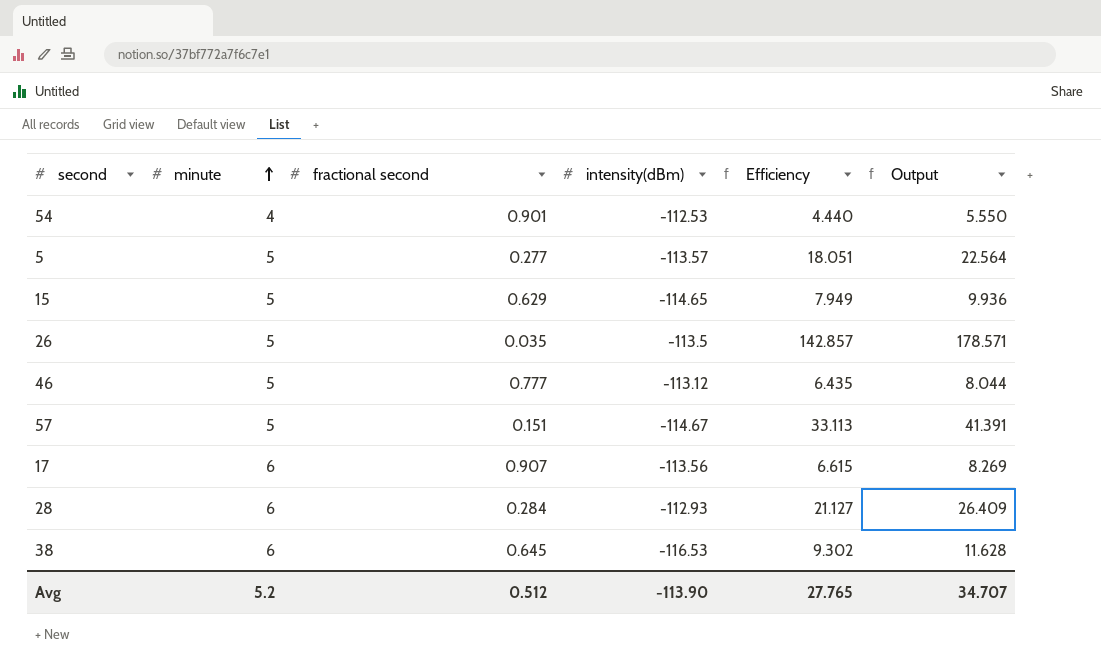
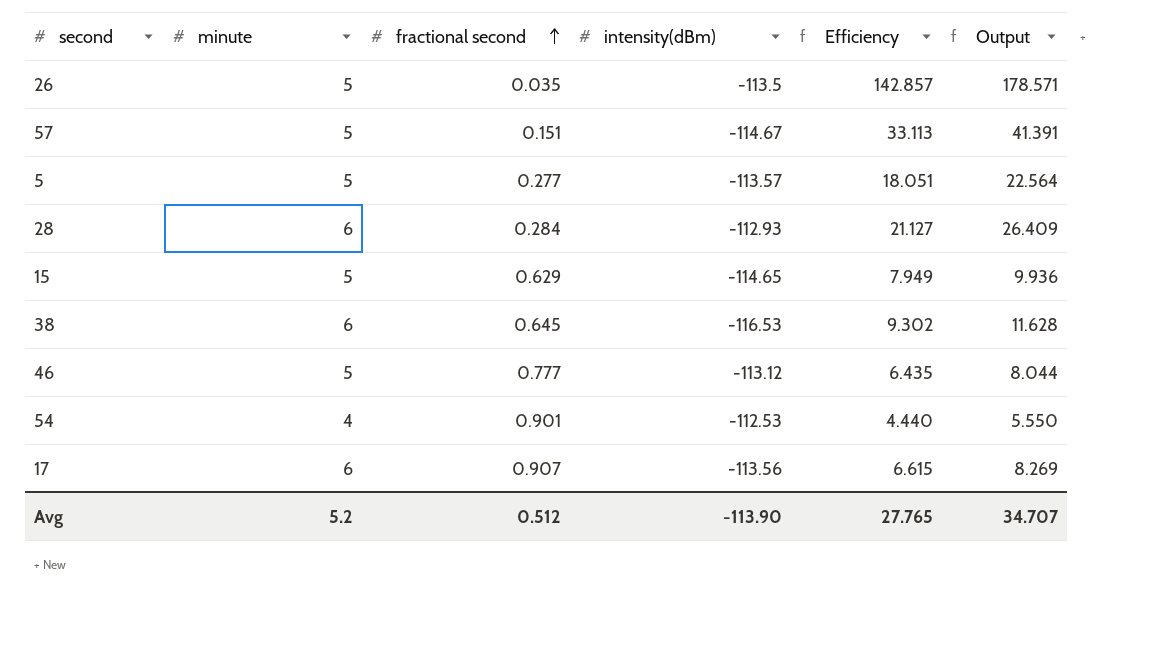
row order: minute ascending -> fractional second ascending

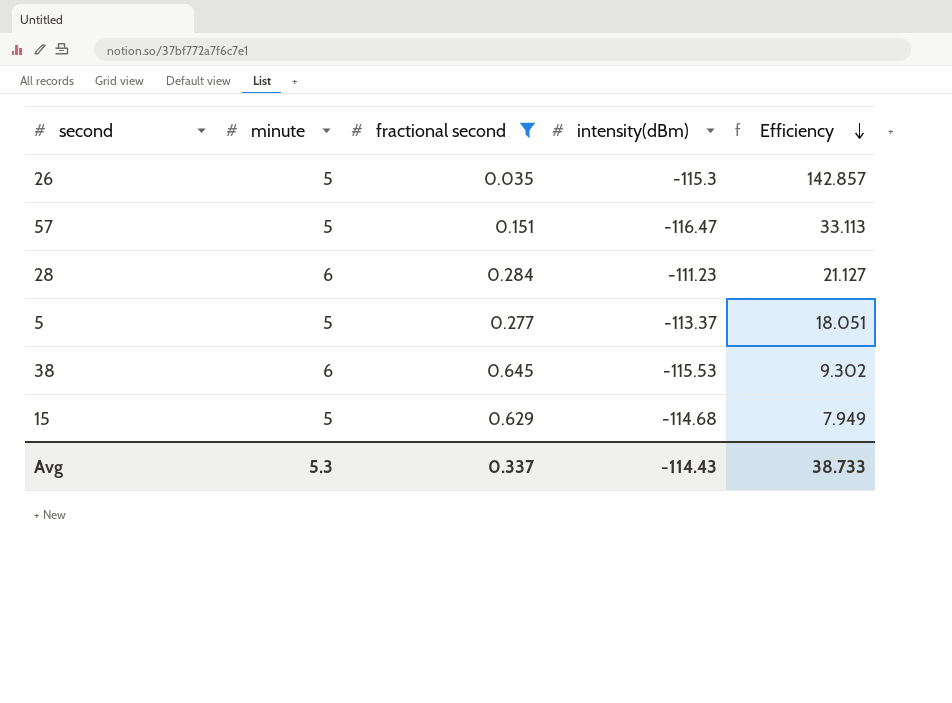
filter: none -> fractional second <= 0.645
row order: fractional second ascending -> Efficiency descending
column Output | formula: [Efficiency] * 1.25 -> none
26 | intensity(dBm): -113.5 -> -115.3
57 | intensity(dBm): -114.67 -> -116.47
28 | intensity(dBm): -112.93 -> -111.23
5 | intensity(dBm): -113.57 -> -113.37
38 | intensity(dBm): -116.53 -> -115.53
15 | intensity(dBm): -114.65 -> -114.68
Avg | minute: 5.2 -> 5.3
Avg | fractional second: 0.512 -> 0.337
Avg | intensity(dBm): -113.90 -> -114.43
Avg | Efficiency: 27.765 -> 38.733

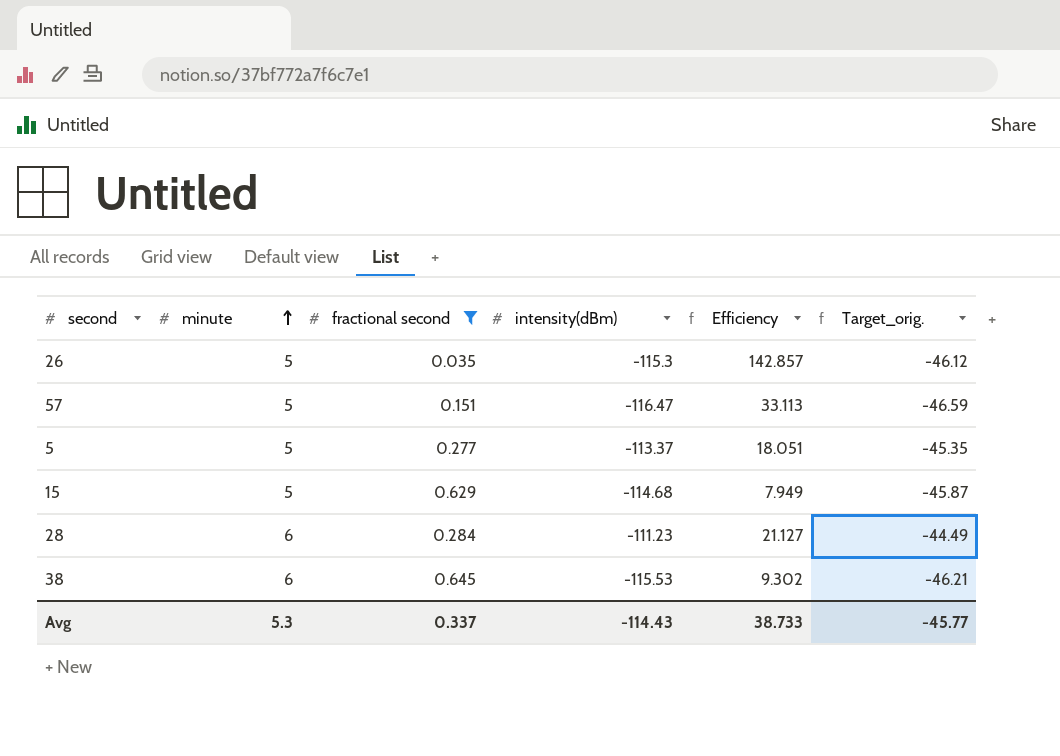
row order: Efficiency descending -> minute ascending
column Target_orig. | formula: none -> [intensity(dBm)] * 0.4

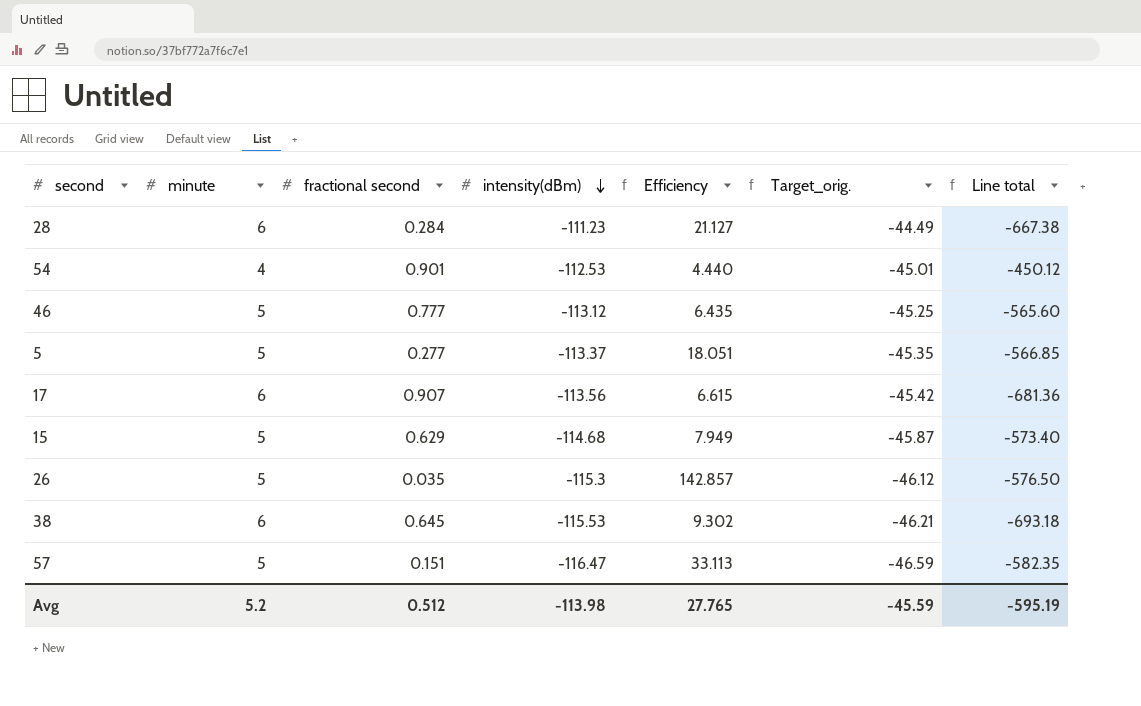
filter: fractional second <= 0.645 -> none
row order: minute ascending -> intensity(dBm) descending
column Line total | formula: none -> [minute] * [intensity(dBm)]
Avg | minute: 5.3 -> 5.2
Avg | fractional second: 0.337 -> 0.512
Avg | intensity(dBm): -114.43 -> -113.98
Avg | Efficiency: 38.733 -> 27.765
Avg | Target_orig.: -45.77 -> -45.59

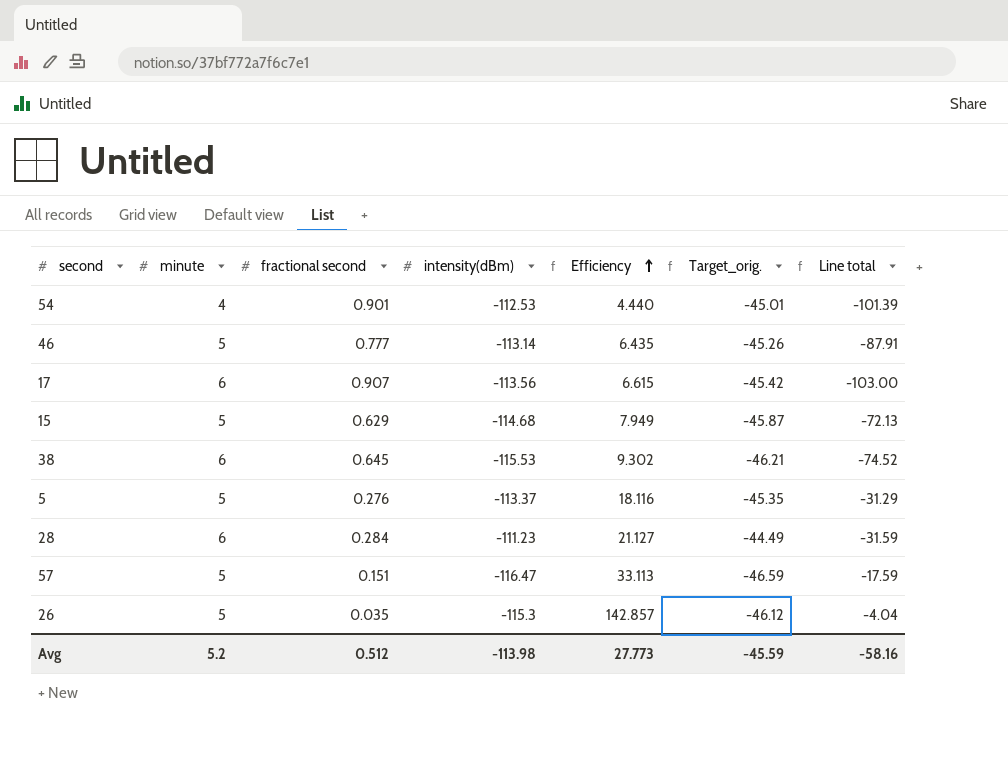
row order: intensity(dBm) descending -> Efficiency ascending
column Line total | formula: [minute] * [intensity(dBm)] -> [fractional second] * [intensity(dBm)]
46 | intensity(dBm): -113.12 -> -113.14
46 | Target_orig.: -45.25 -> -45.26
5 | fractional second: 0.277 -> 0.276
5 | Efficiency: 18.051 -> 18.116
Avg | Efficiency: 27.765 -> 27.773
Avg | Line total: -595.19 -> -58.16

